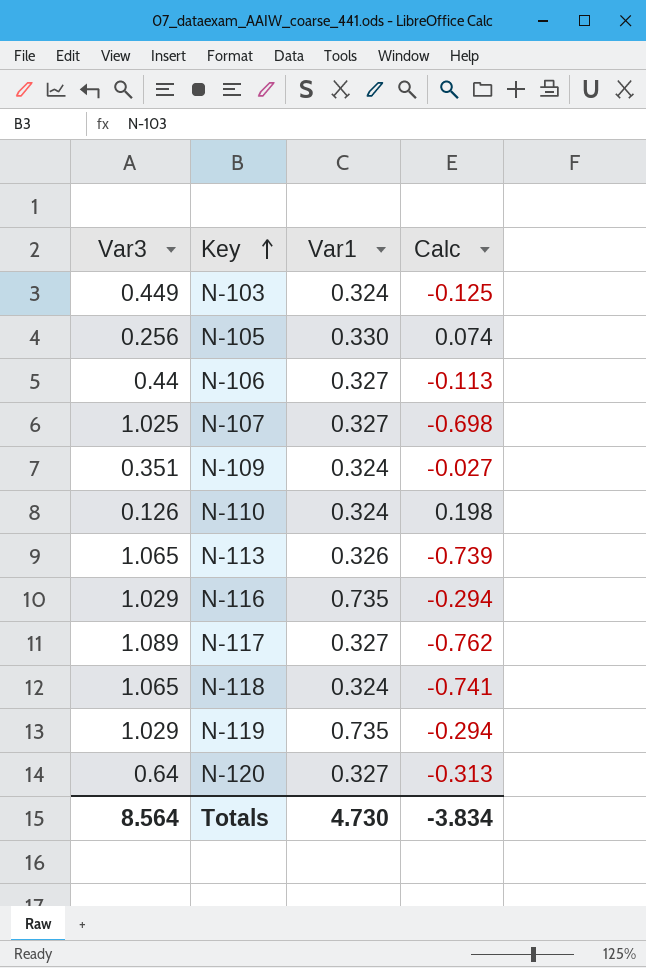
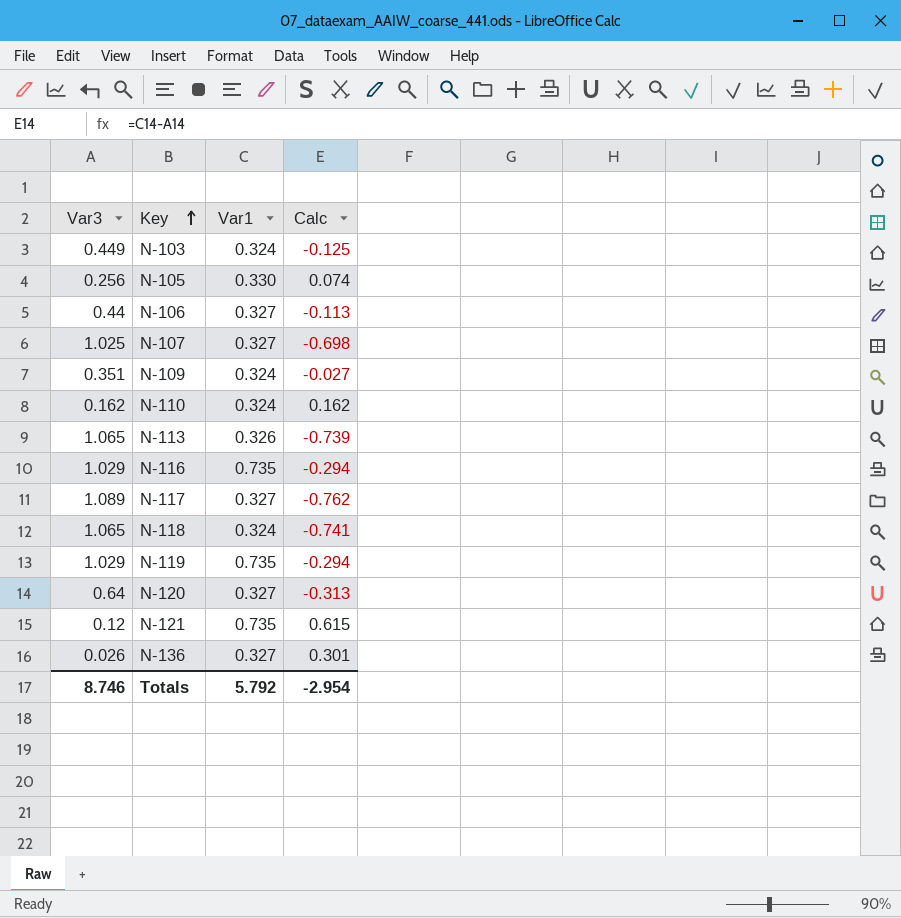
N-110 | Var3: 0.126 -> 0.162
N-110 | Calc: 0.198 -> 0.162
row N-121: none -> 0.12 | 0.735 | 0.615
row N-136: none -> 0.026 | 0.327 | 0.301
Totals | Var3: 8.564 -> 8.746
Totals | Var1: 4.730 -> 5.792
Totals | Calc: -3.834 -> -2.954

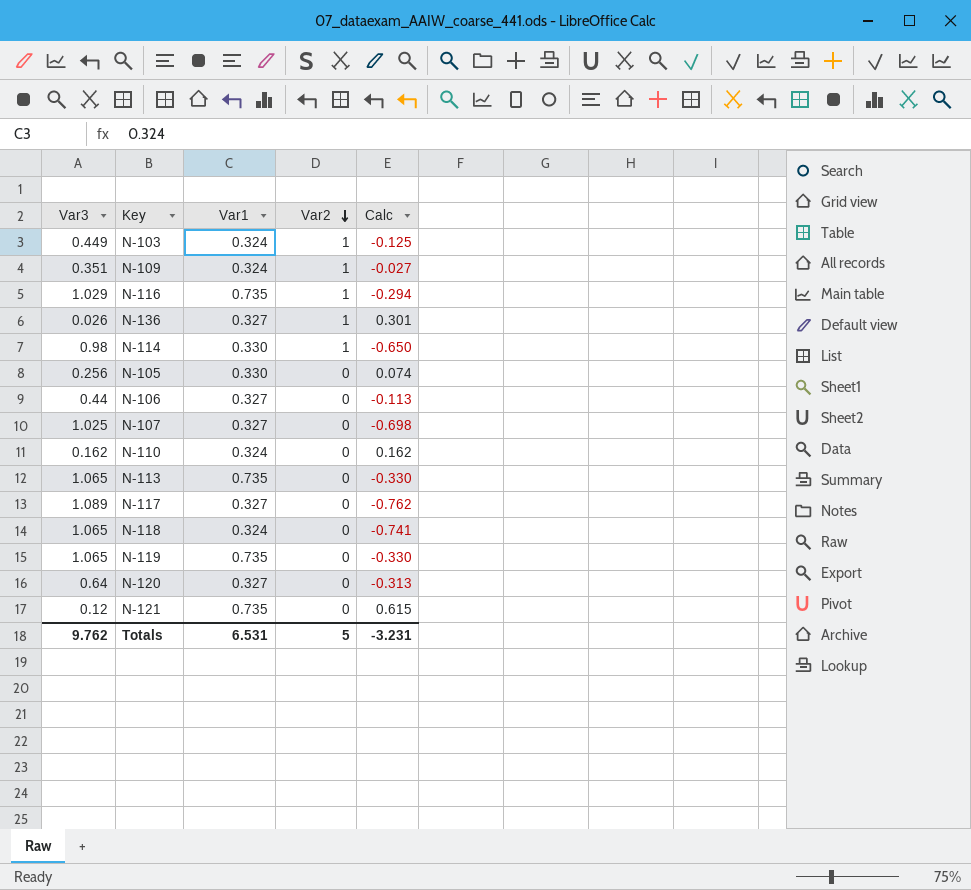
row order: Key ascending -> Var2 descending
column Var2 | position: none -> 4
row N-114: none -> 0.98 | 0.330 | 1 | -0.650
N-113 | Var1: 0.326 -> 0.735
N-113 | Calc: -0.739 -> -0.330
N-119 | Var3: 1.029 -> 1.065
N-119 | Calc: -0.294 -> -0.330
Totals | Var3: 8.746 -> 9.762
Totals | Var1: 5.792 -> 6.531
Totals | Calc: -2.954 -> -3.231

